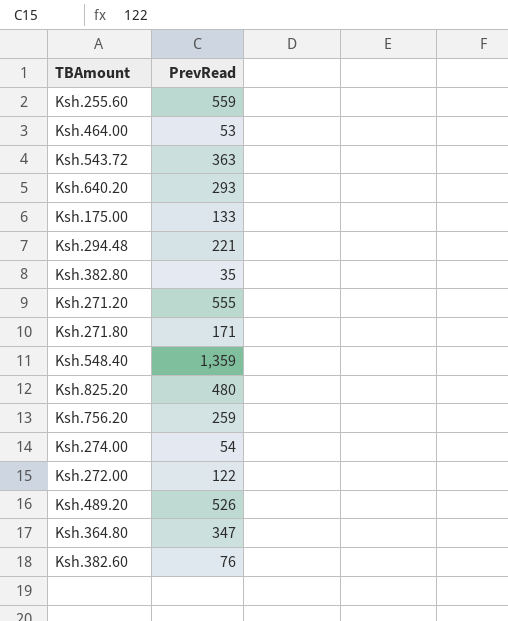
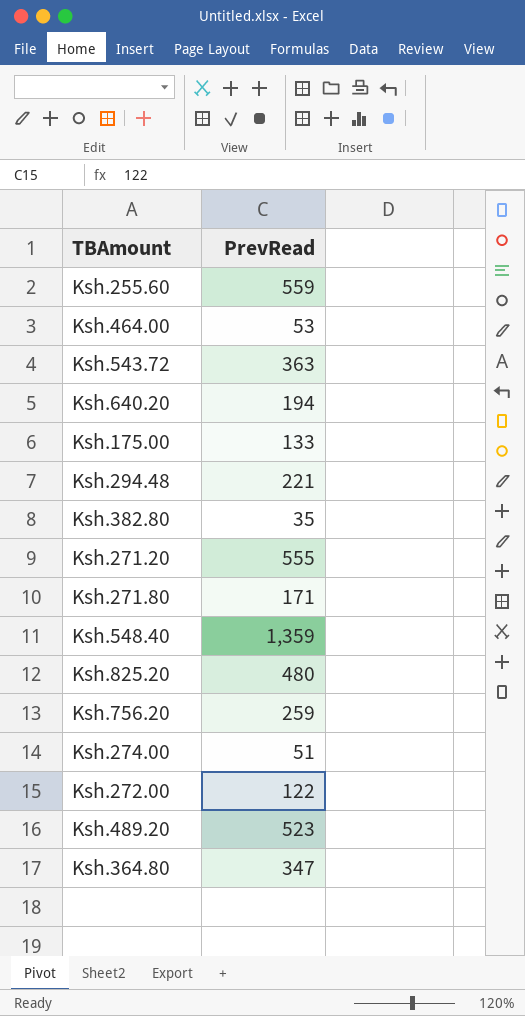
row Ksh.382.60: 76 -> none
Ksh.640.20 | PrevRead: 293 -> 194
Ksh.274.00 | PrevRead: 54 -> 51
Ksh.489.20 | PrevRead: 526 -> 523

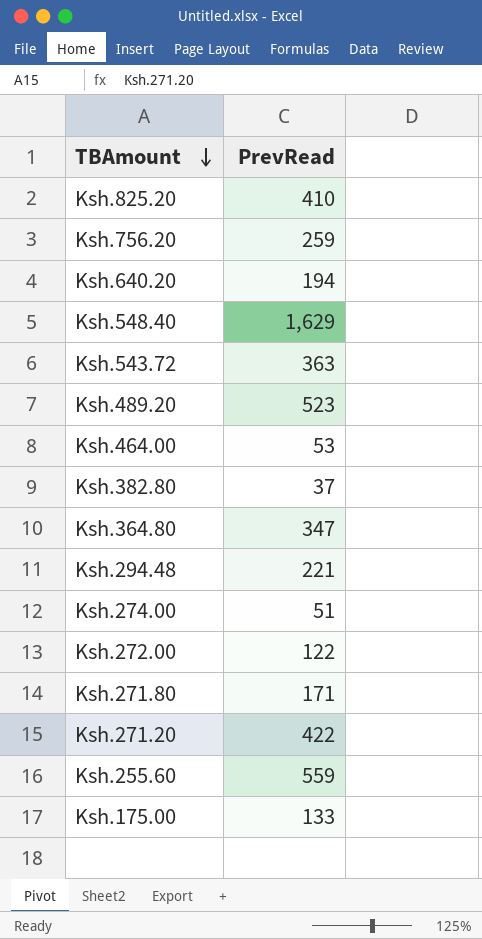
row order: none -> TBAmount descending
Ksh.825.20 | PrevRead: 480 -> 410
Ksh.548.40 | PrevRead: 1,359 -> 1,629
Ksh.382.80 | PrevRead: 35 -> 37
Ksh.271.20 | PrevRead: 555 -> 422

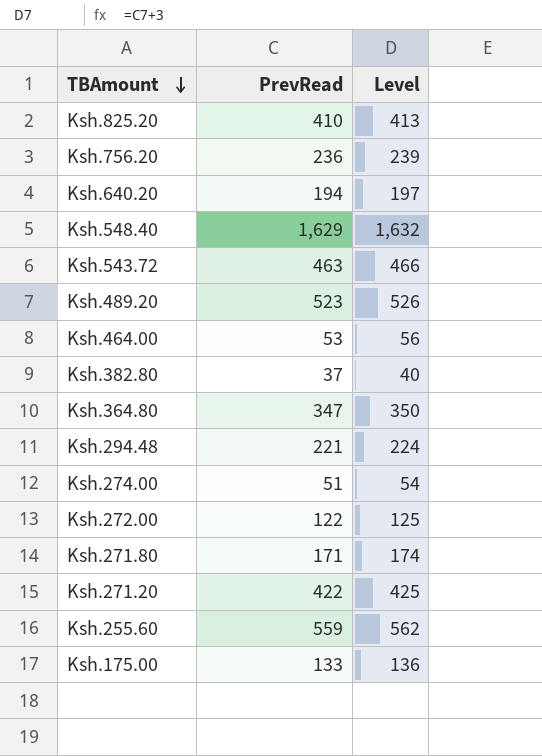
column Level | formula: none -> [PrevRead] + 3
Ksh.756.20 | PrevRead: 259 -> 236
Ksh.543.72 | PrevRead: 363 -> 463

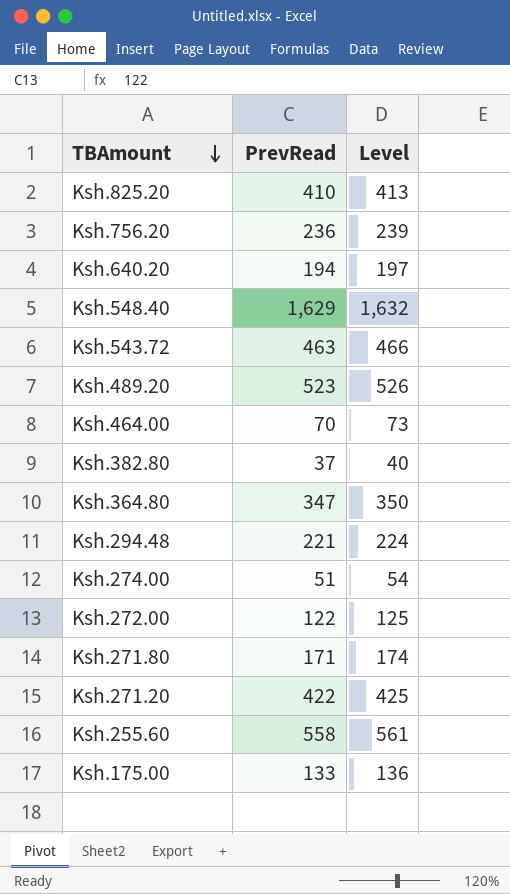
Ksh.464.00 | PrevRead: 53 -> 70
Ksh.464.00 | Level: 56 -> 73
Ksh.255.60 | PrevRead: 559 -> 558
Ksh.255.60 | Level: 562 -> 561

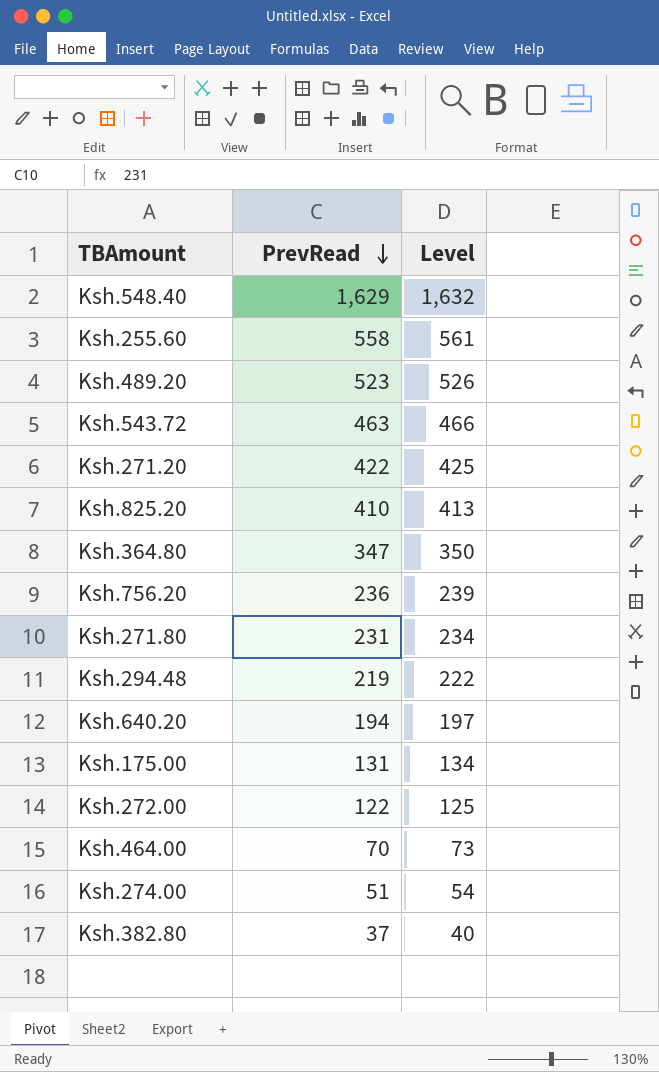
row order: TBAmount descending -> PrevRead descending
Ksh.271.80 | PrevRead: 171 -> 231
Ksh.271.80 | Level: 174 -> 234
Ksh.294.48 | PrevRead: 221 -> 219
Ksh.294.48 | Level: 224 -> 222
Ksh.175.00 | PrevRead: 133 -> 131
Ksh.175.00 | Level: 136 -> 134

